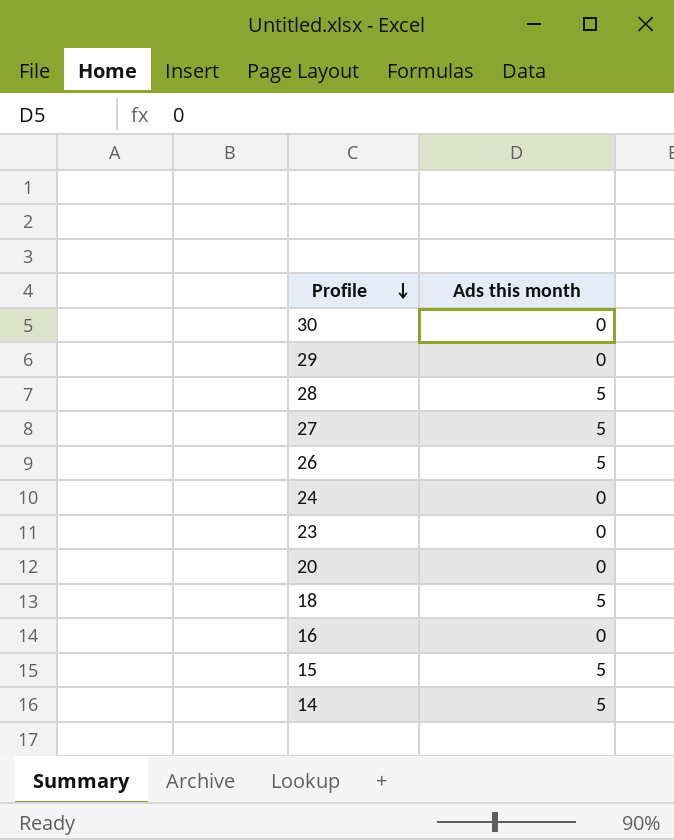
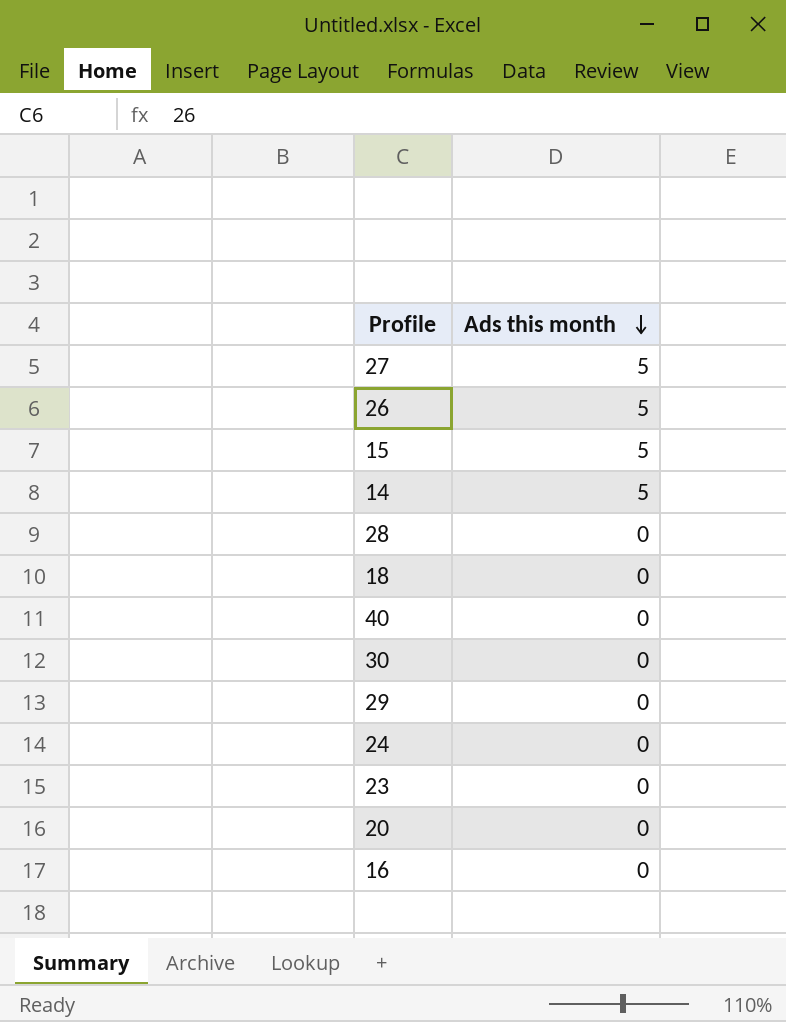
row order: Profile descending -> Ads this month descending
28 | Ads this month: 5 -> 0
18 | Ads this month: 5 -> 0
row 40: none -> 0

